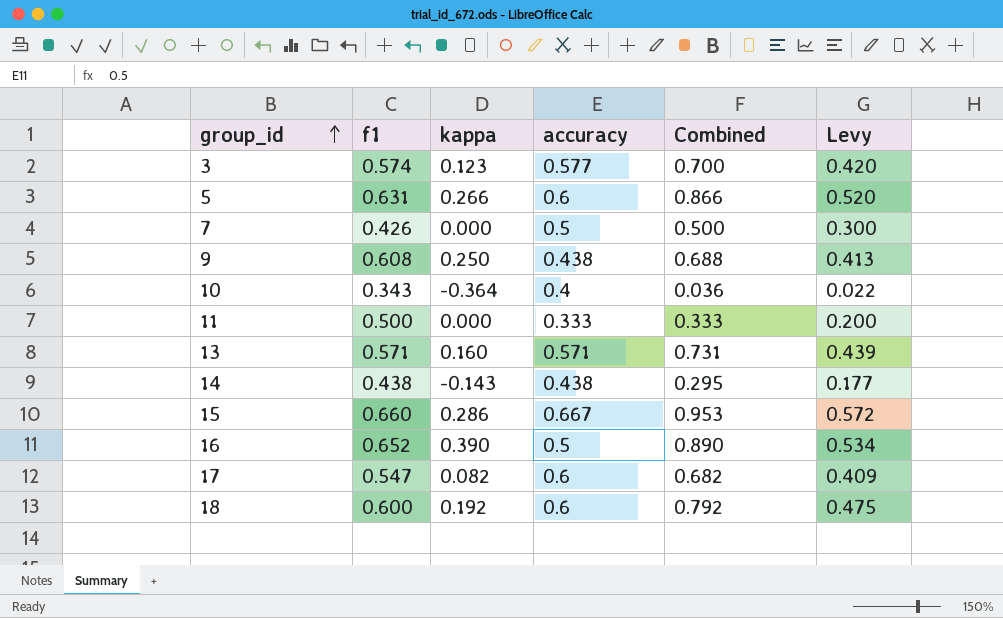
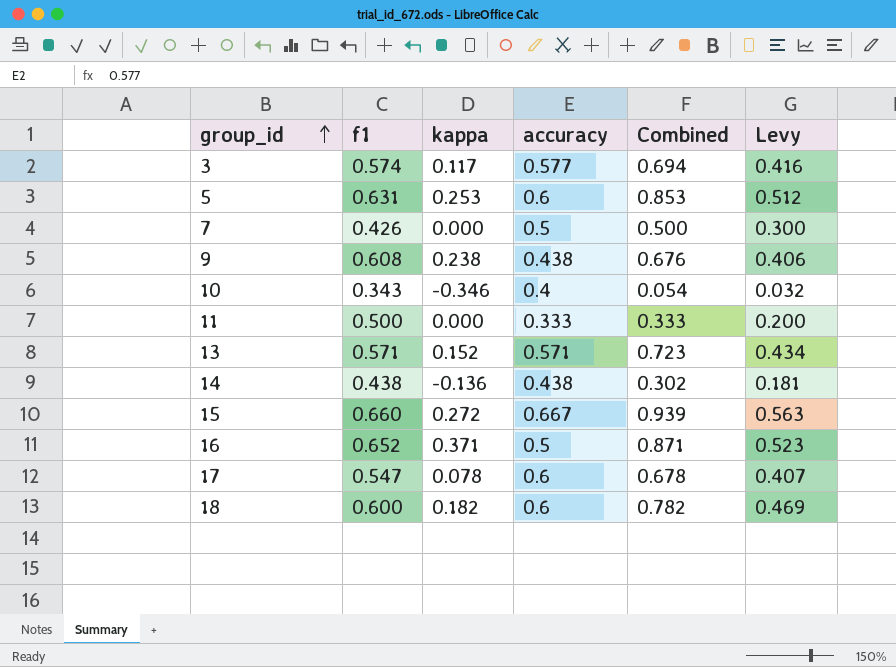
3 | kappa: 0.123 -> 0.117
3 | Combined: 0.700 -> 0.694
3 | Levy: 0.420 -> 0.416
5 | kappa: 0.266 -> 0.253
5 | Combined: 0.866 -> 0.853
5 | Levy: 0.520 -> 0.512
9 | kappa: 0.250 -> 0.238
9 | Combined: 0.688 -> 0.676
9 | Levy: 0.413 -> 0.406
10 | kappa: -0.364 -> -0.346
10 | Combined: 0.036 -> 0.054
10 | Levy: 0.022 -> 0.032
13 | kappa: 0.160 -> 0.152
13 | Combined: 0.731 -> 0.723
13 | Levy: 0.439 -> 0.434
14 | kappa: -0.143 -> -0.136
14 | Combined: 0.295 -> 0.302
14 | Levy: 0.177 -> 0.181
15 | kappa: 0.286 -> 0.272
15 | Combined: 0.953 -> 0.939
15 | Levy: 0.572 -> 0.563
16 | kappa: 0.390 -> 0.371
16 | Combined: 0.890 -> 0.871
16 | Levy: 0.534 -> 0.523
17 | kappa: 0.082 -> 0.078
17 | Combined: 0.682 -> 0.678
17 | Levy: 0.409 -> 0.407
18 | kappa: 0.192 -> 0.182
18 | Combined: 0.792 -> 0.782
18 | Levy: 0.475 -> 0.469

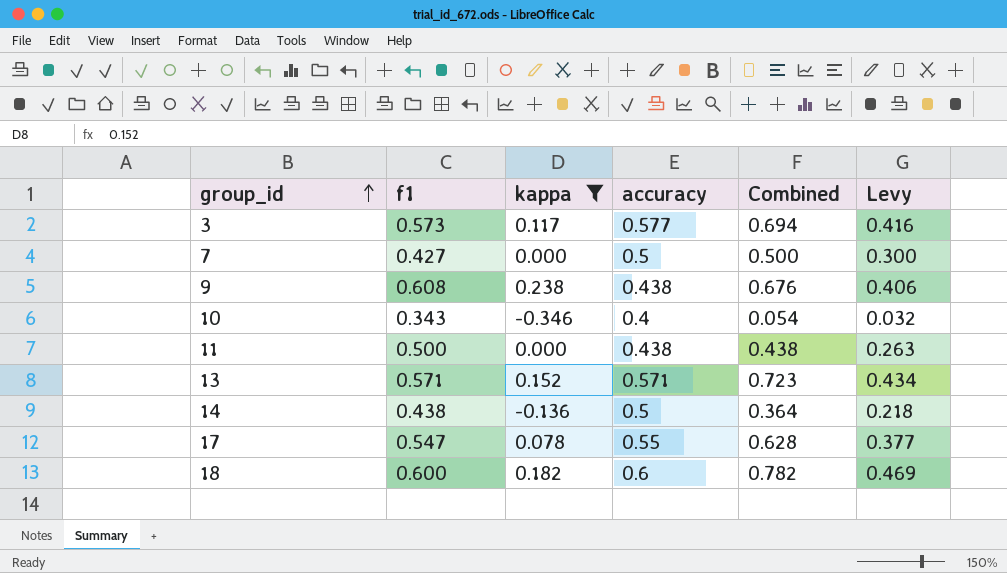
filter: none -> kappa <= 0.238
3 | f1: 0.574 -> 0.573
7 | f1: 0.426 -> 0.427
11 | accuracy: 0.333 -> 0.438
11 | Combined: 0.333 -> 0.438
11 | Levy: 0.200 -> 0.263
14 | accuracy: 0.438 -> 0.5
14 | Combined: 0.302 -> 0.364
14 | Levy: 0.181 -> 0.218
17 | accuracy: 0.6 -> 0.55
17 | Combined: 0.678 -> 0.628
17 | Levy: 0.407 -> 0.377

